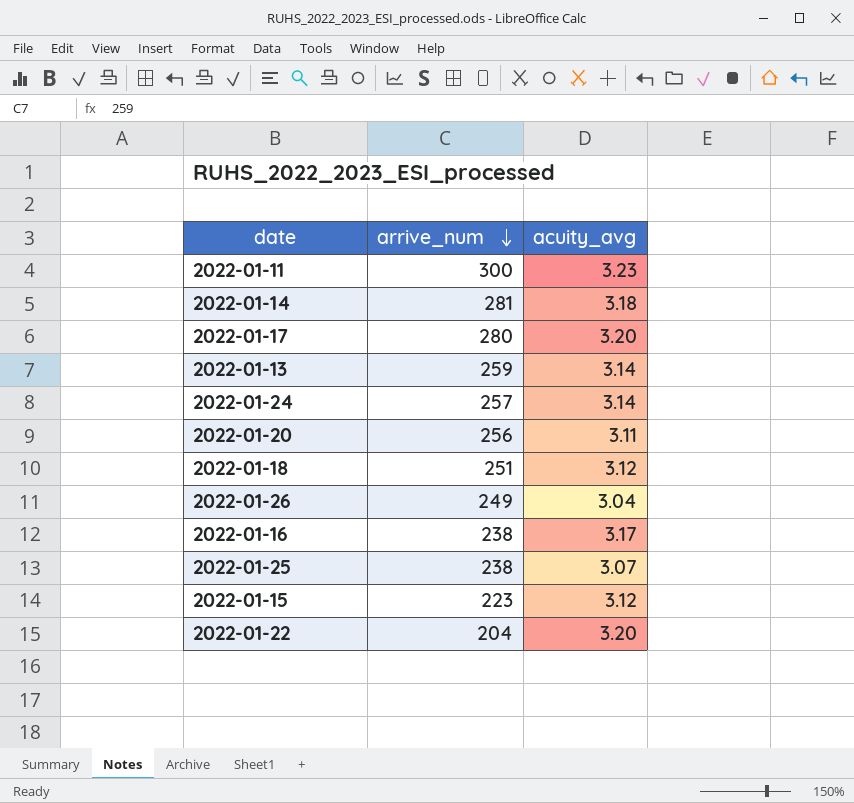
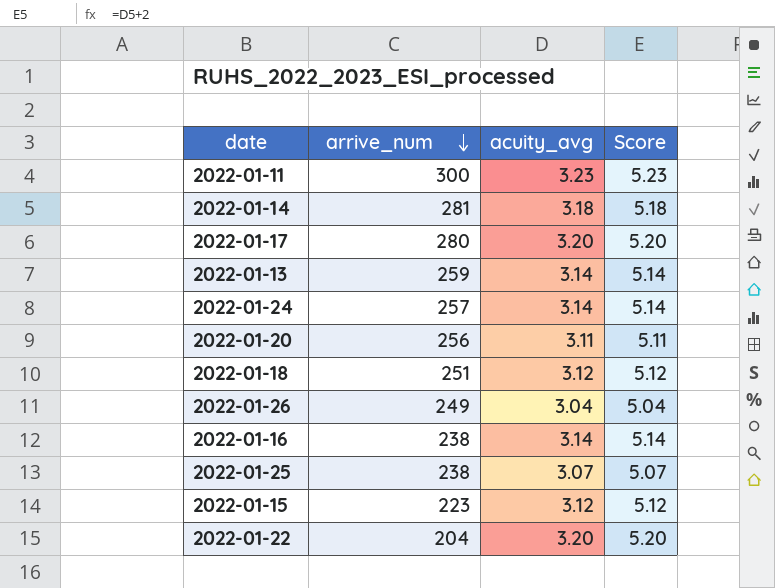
column Score | formula: none -> [acuity_avg] + 2
2022-01-16 | acuity_avg: 3.17 -> 3.14

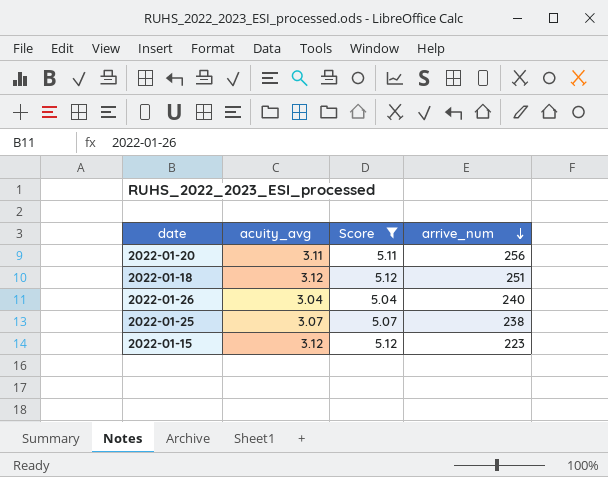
filter: none -> Score <= 5.12
column arrive_num | position: 2 -> 4
2022-01-26 | arrive_num: 249 -> 240

